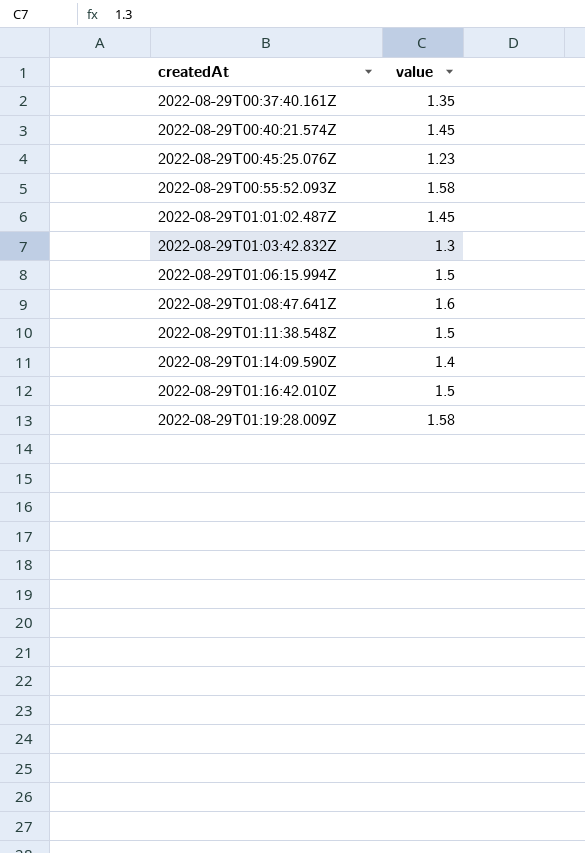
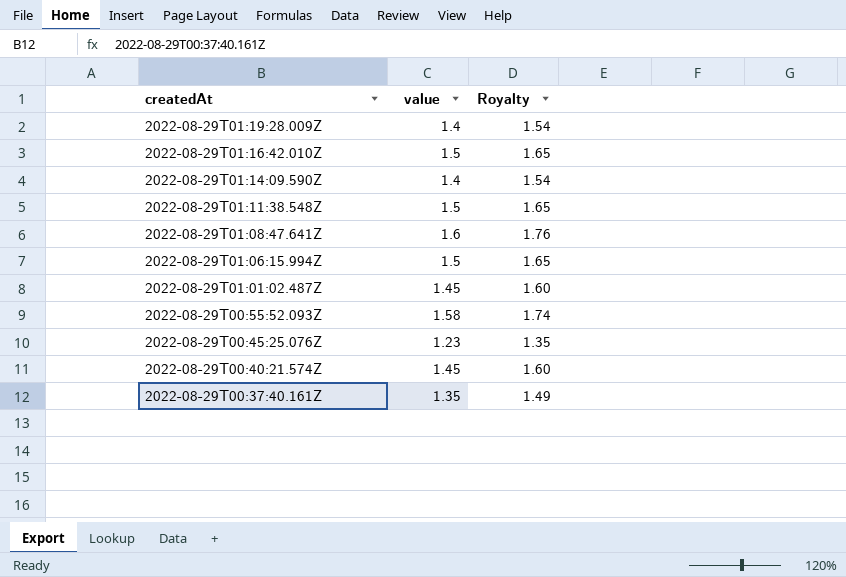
row order: createdAt ascending -> createdAt descending
column Royalty | formula: none -> [value] * 1.1
row 2022-08-29T01:03:42.832Z: 1.3 -> none
2022-08-29T01:19:28.009Z | value: 1.58 -> 1.4

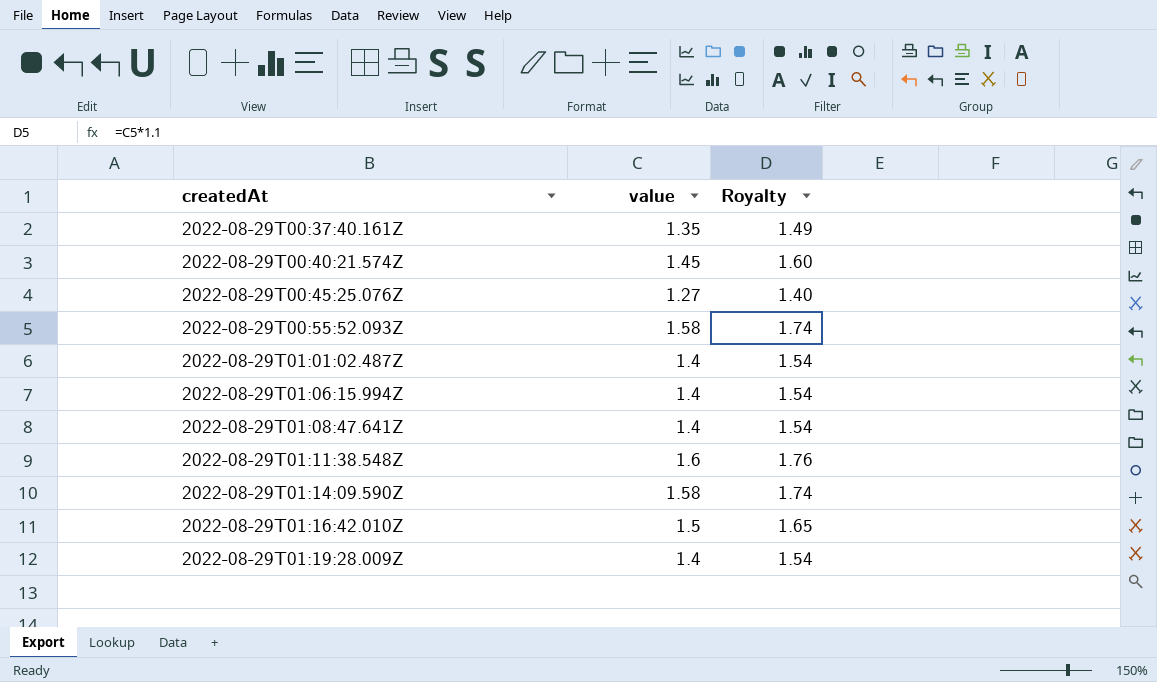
row order: createdAt descending -> createdAt ascending
2022-08-29T00:45:25.076Z | value: 1.23 -> 1.27
2022-08-29T00:45:25.076Z | Royalty: 1.35 -> 1.40
2022-08-29T01:01:02.487Z | value: 1.45 -> 1.4
2022-08-29T01:01:02.487Z | Royalty: 1.60 -> 1.54
2022-08-29T01:06:15.994Z | value: 1.5 -> 1.4
2022-08-29T01:06:15.994Z | Royalty: 1.65 -> 1.54
2022-08-29T01:08:47.641Z | value: 1.6 -> 1.4
2022-08-29T01:08:47.641Z | Royalty: 1.76 -> 1.54
2022-08-29T01:11:38.548Z | value: 1.5 -> 1.6
2022-08-29T01:11:38.548Z | Royalty: 1.65 -> 1.76
2022-08-29T01:14:09.590Z | value: 1.4 -> 1.58
2022-08-29T01:14:09.590Z | Royalty: 1.54 -> 1.74

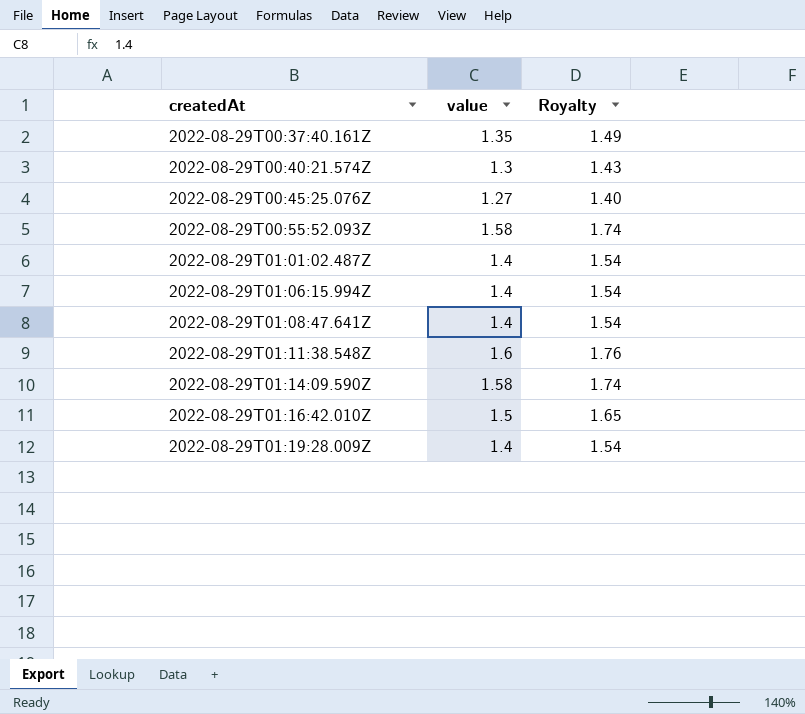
2022-08-29T00:40:21.574Z | value: 1.45 -> 1.3
2022-08-29T00:40:21.574Z | Royalty: 1.60 -> 1.43

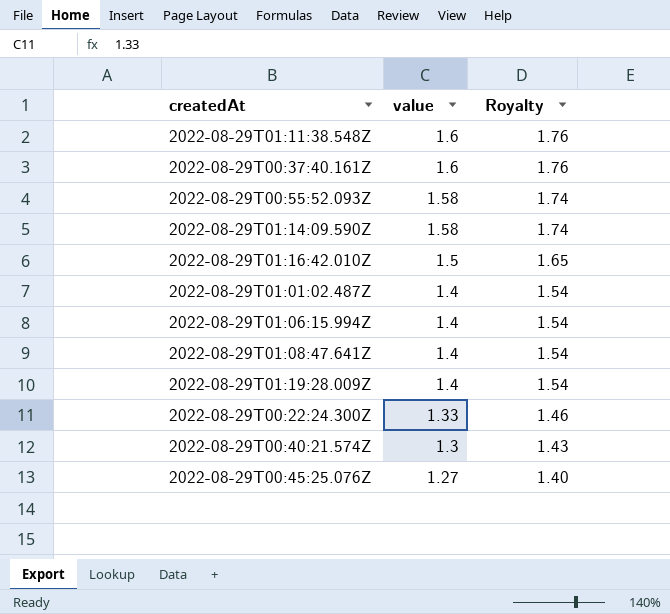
row order: createdAt ascending -> value descending
2022-08-29T00:37:40.161Z | value: 1.35 -> 1.6
2022-08-29T00:37:40.161Z | Royalty: 1.49 -> 1.76
row 2022-08-29T00:22:24.300Z: none -> 1.33 | 1.46

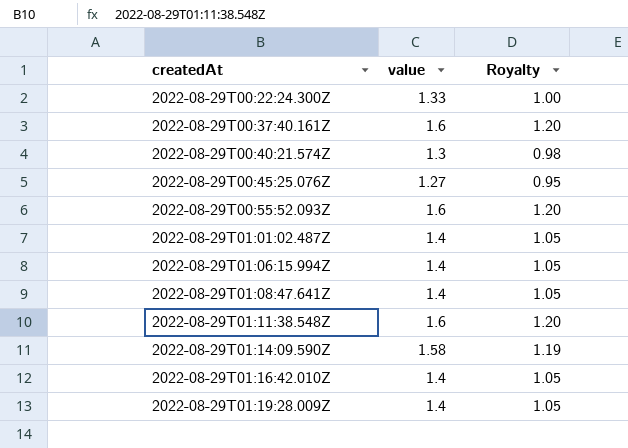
row order: value descending -> createdAt ascending
column Royalty | formula: [value] * 1.1 -> [value] * 0.75
2022-08-29T00:55:52.093Z | value: 1.58 -> 1.6
2022-08-29T01:16:42.010Z | value: 1.5 -> 1.4

